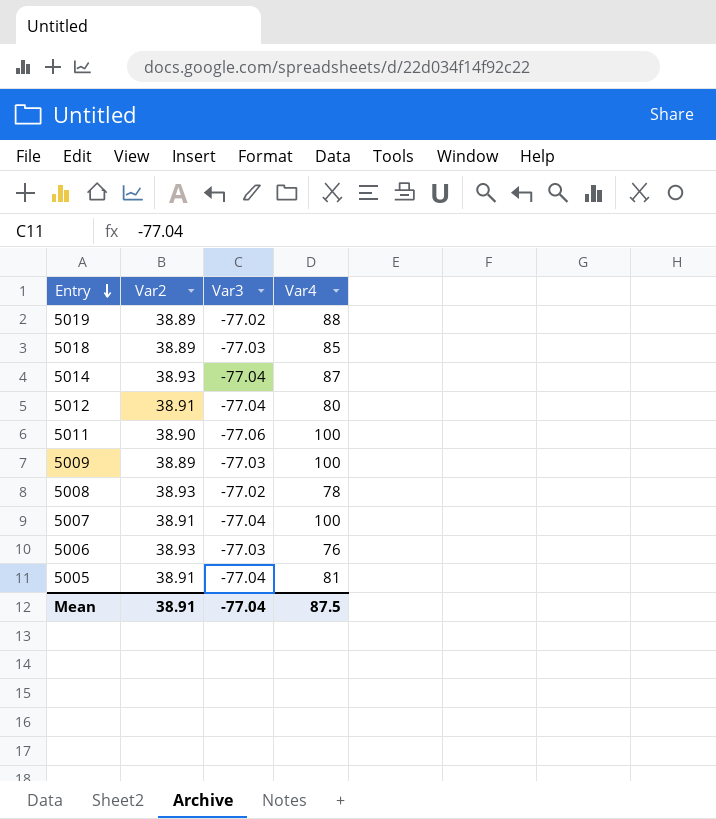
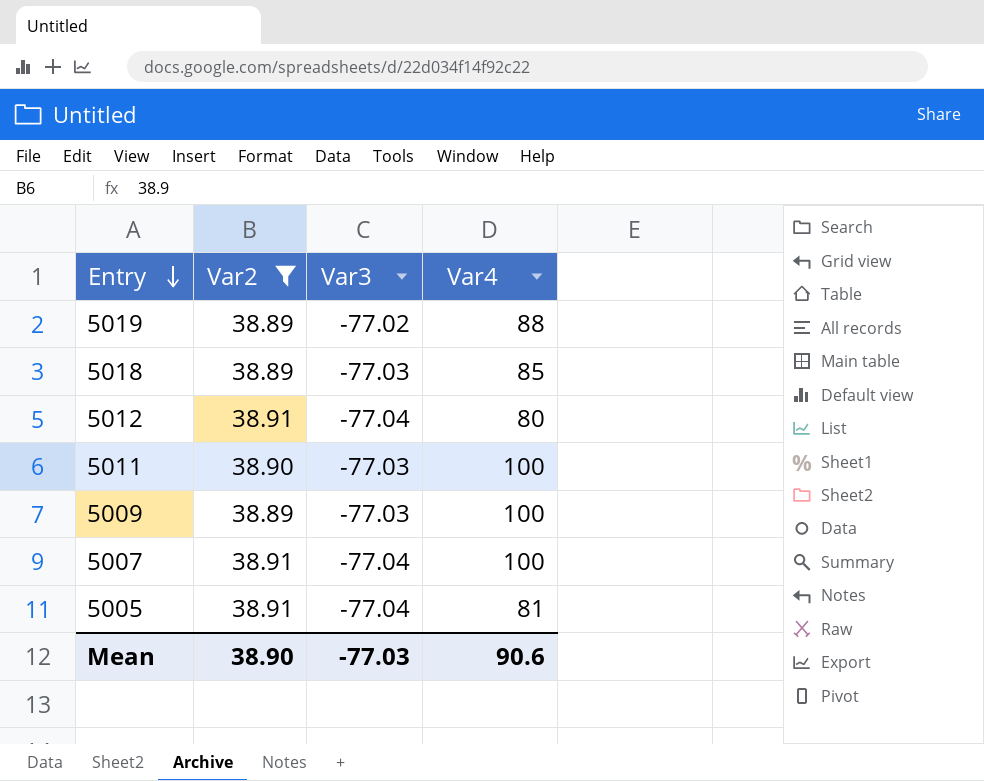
filter: none -> Var2 != 38.93
5011 | Var3: -77.06 -> -77.03
Mean | Var2: 38.91 -> 38.90
Mean | Var3: -77.04 -> -77.03
Mean | Var4: 87.5 -> 90.6

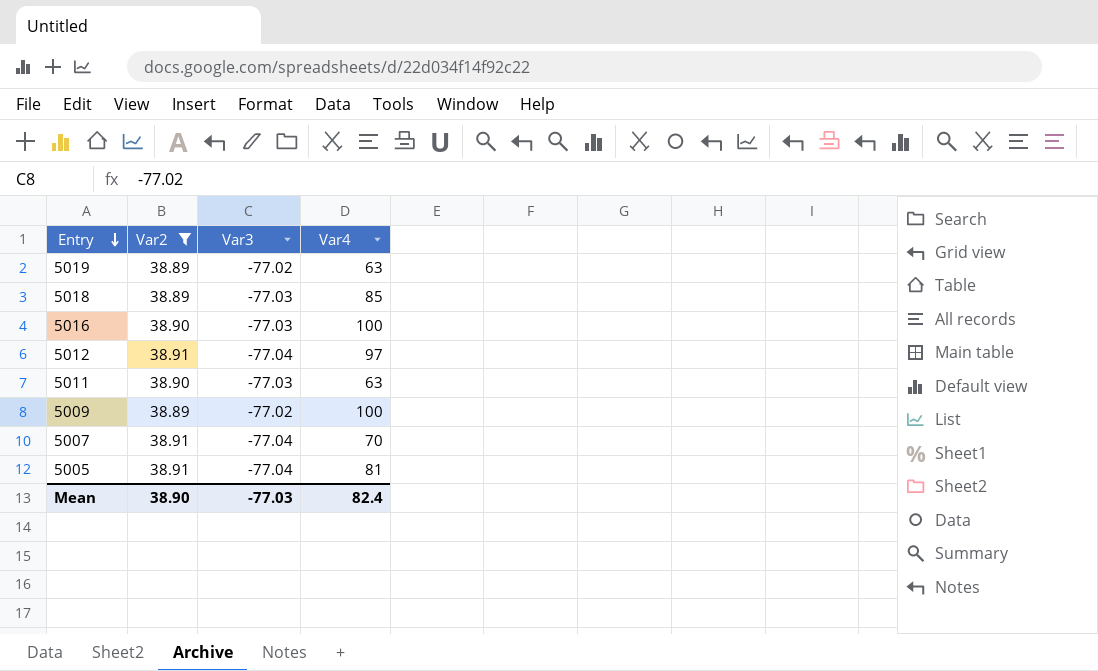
5019 | Var4: 88 -> 63
row 5016: none -> 38.90 | -77.03 | 100
5012 | Var4: 80 -> 97
5011 | Var4: 100 -> 63
5009 | Var3: -77.03 -> -77.02
5007 | Var4: 100 -> 70
Mean | Var4: 90.6 -> 82.4

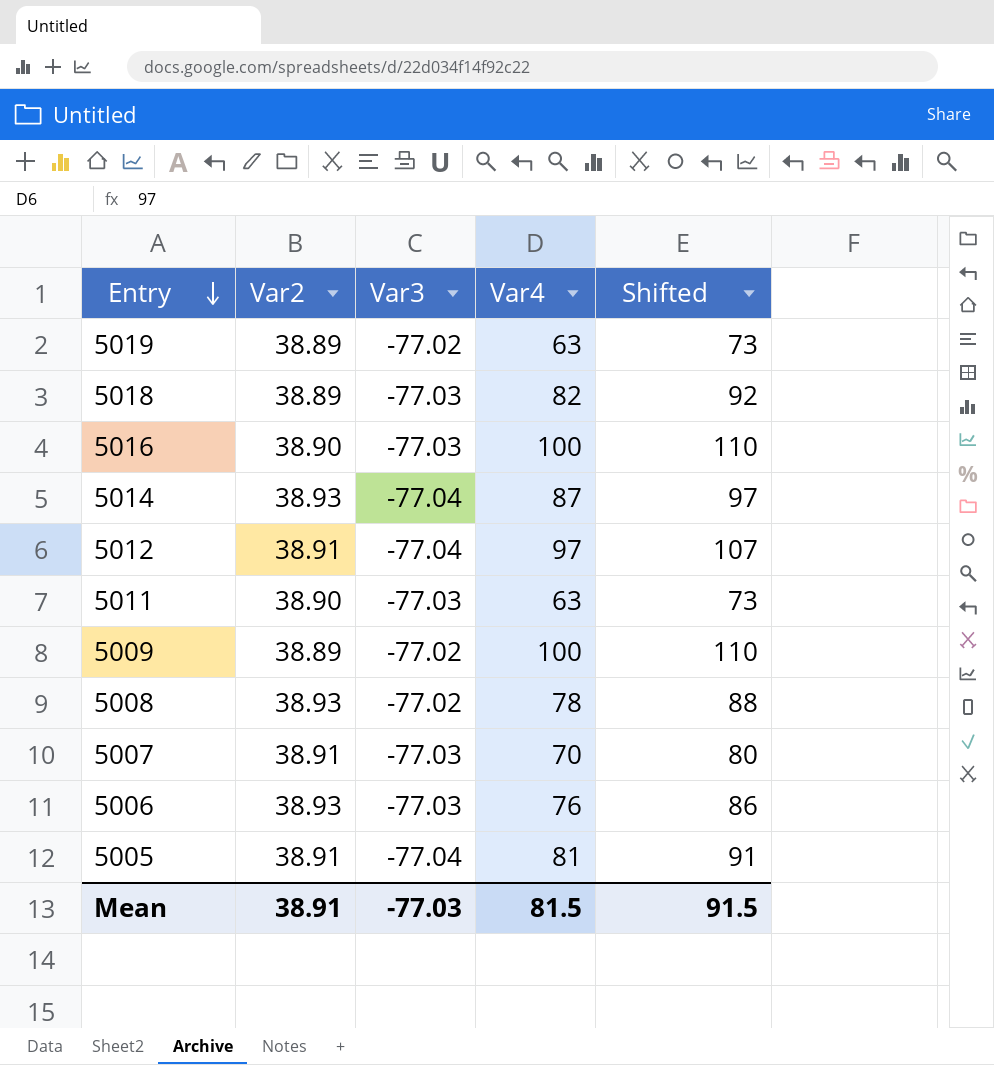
filter: Var2 != 38.93 -> none
column Shifted | formula: none -> [Var4] + 10
5018 | Var4: 85 -> 82
5007 | Var3: -77.04 -> -77.03
Mean | Var2: 38.90 -> 38.91
Mean | Var4: 82.4 -> 81.5

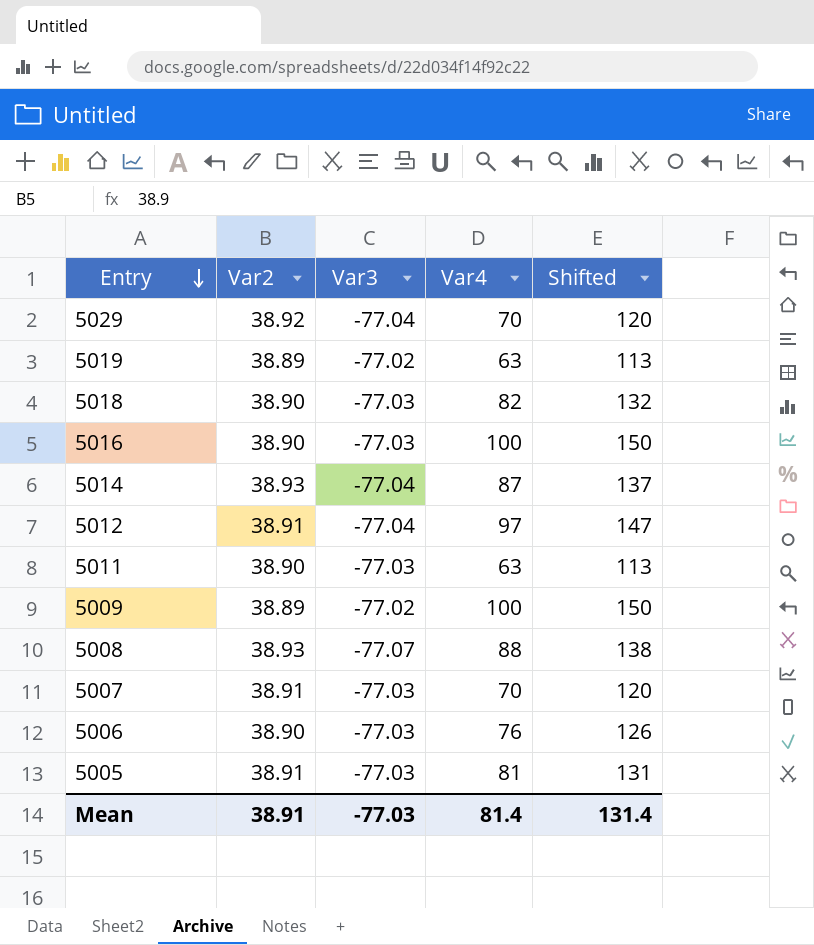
column Shifted | formula: [Var4] + 10 -> [Var4] + 50
row 5029: none -> 38.92 | -77.04 | 70 | 120
5018 | Var2: 38.89 -> 38.90
5008 | Var3: -77.02 -> -77.07
5008 | Var4: 78 -> 88
5006 | Var2: 38.93 -> 38.90
5005 | Var3: -77.04 -> -77.03
Mean | Var4: 81.5 -> 81.4
Mean | Shifted: 91.5 -> 131.4

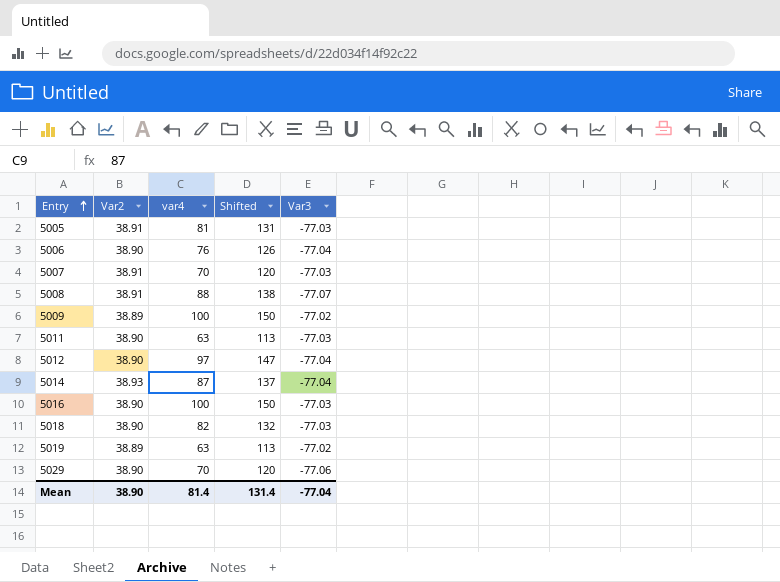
row order: Entry descending -> Entry ascending
column name: Var4 -> var4
column Var3 | position: 3 -> 5
5006 | Var3: -77.03 -> -77.04
5008 | Var2: 38.93 -> 38.91
5012 | Var2: 38.91 -> 38.90
5029 | Var2: 38.92 -> 38.90
5029 | Var3: -77.04 -> -77.06
Mean | Var2: 38.91 -> 38.90
Mean | Var3: -77.03 -> -77.04

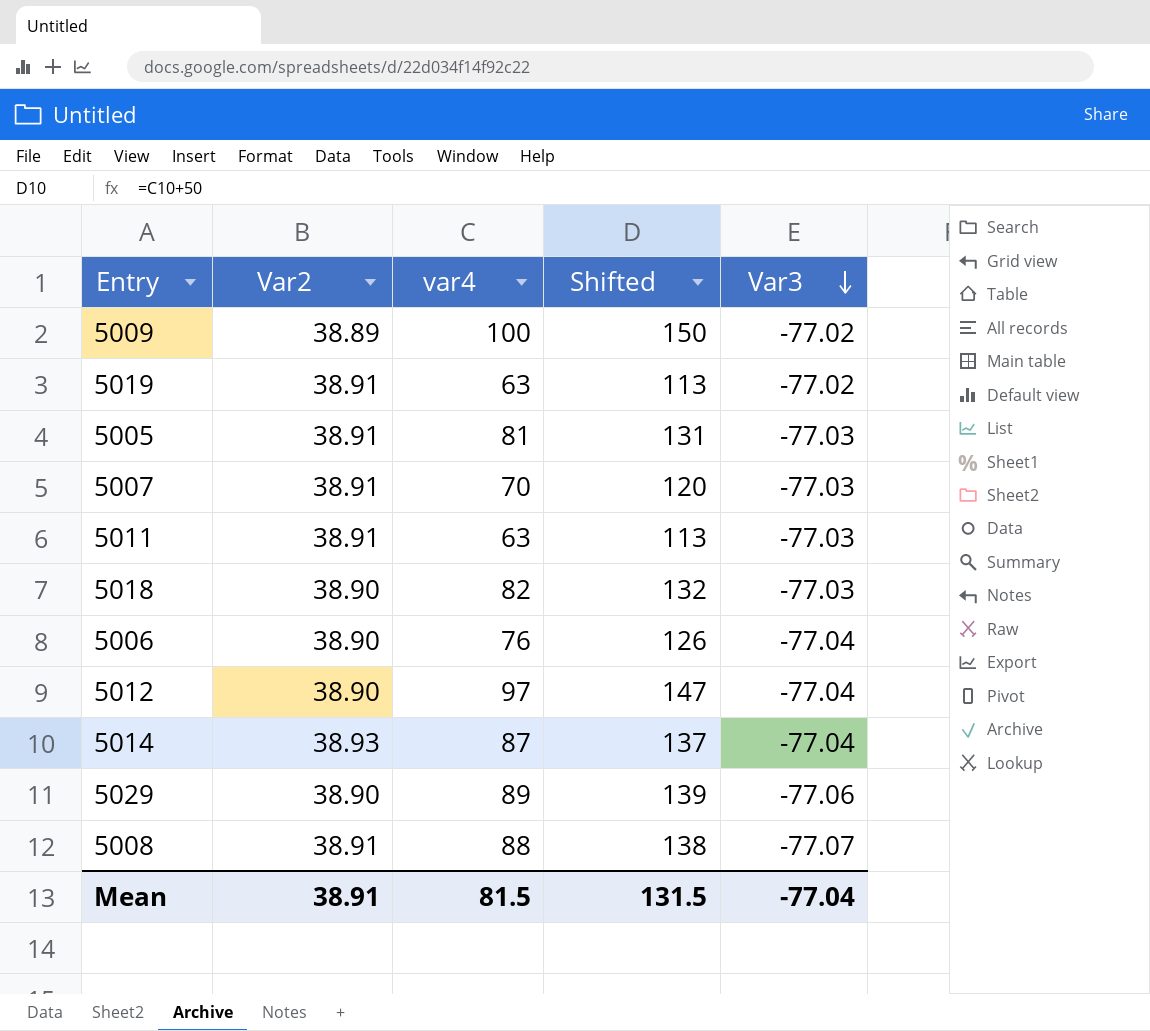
row order: Entry ascending -> Var3 descending
row 5016: 38.90 | 100 | 150 | -77.03 -> none
5019 | Var2: 38.89 -> 38.91
5011 | Var2: 38.90 -> 38.91
5029 | var4: 70 -> 89
5029 | Shifted: 120 -> 139
Mean | Var2: 38.90 -> 38.91
Mean | var4: 81.4 -> 81.5
Mean | Shifted: 131.4 -> 131.5

